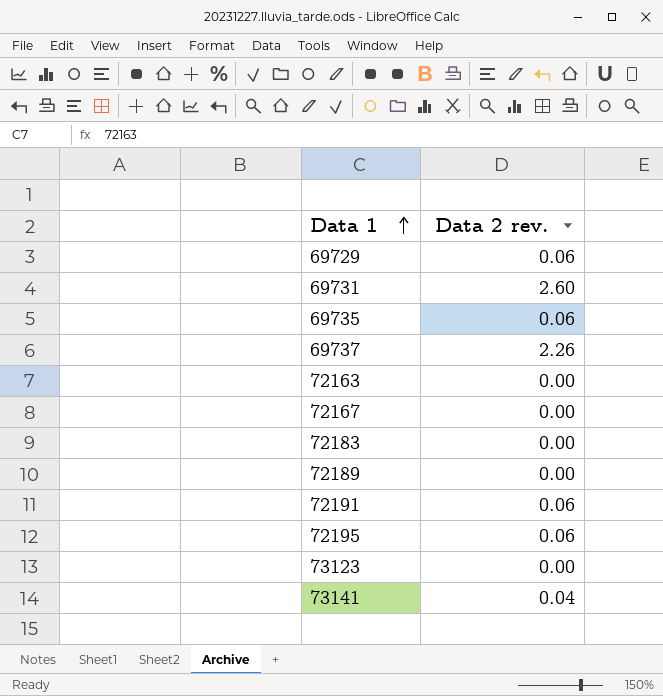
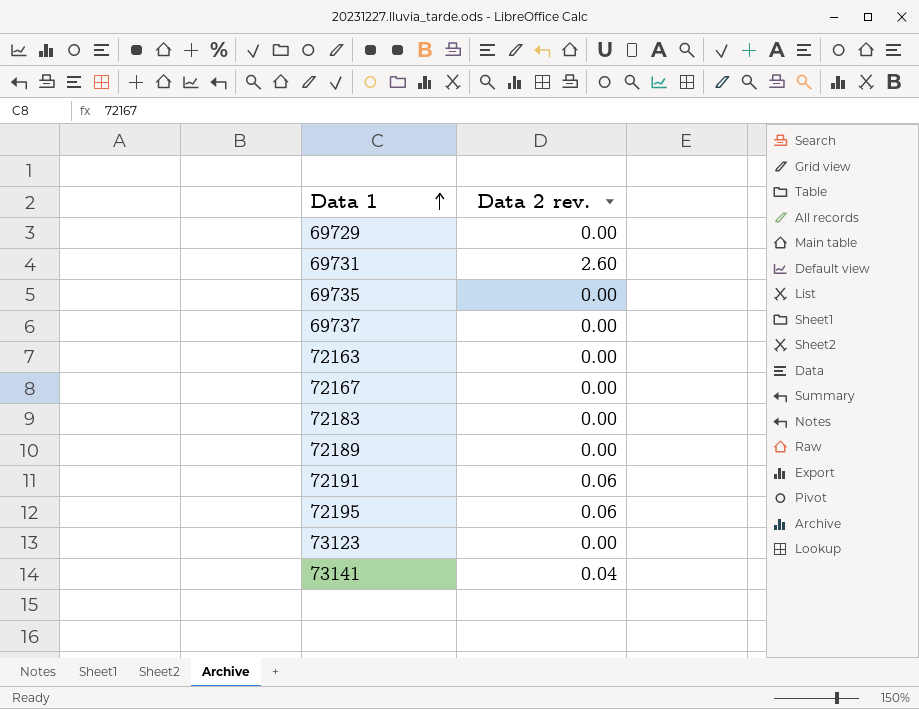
69729 | Data 2 rev.: 0.06 -> 0.00
69735 | Data 2 rev.: 0.06 -> 0.00
69737 | Data 2 rev.: 2.26 -> 0.00

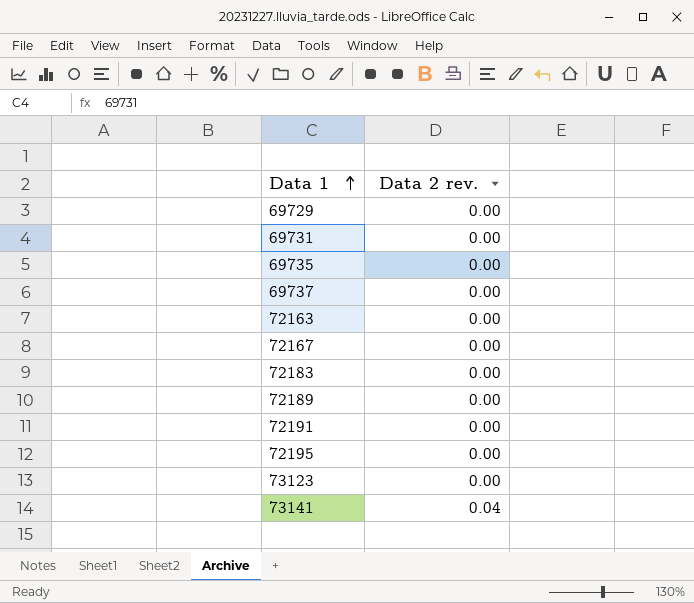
69731 | Data 2 rev.: 2.60 -> 0.00
72191 | Data 2 rev.: 0.06 -> 0.00
72195 | Data 2 rev.: 0.06 -> 0.00

